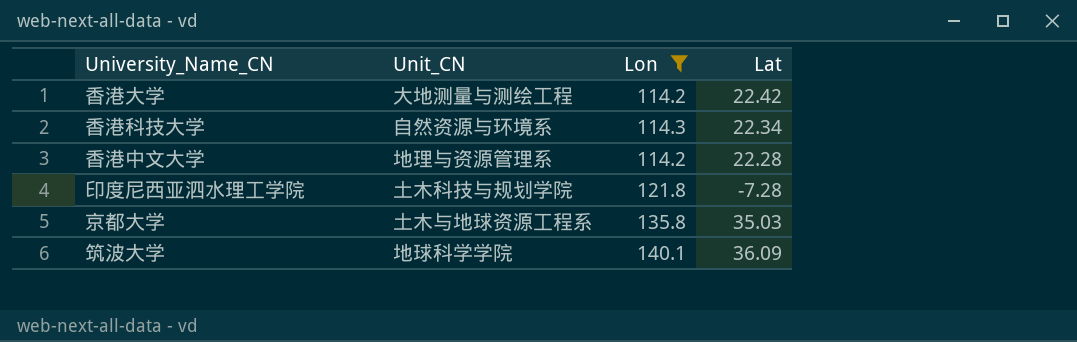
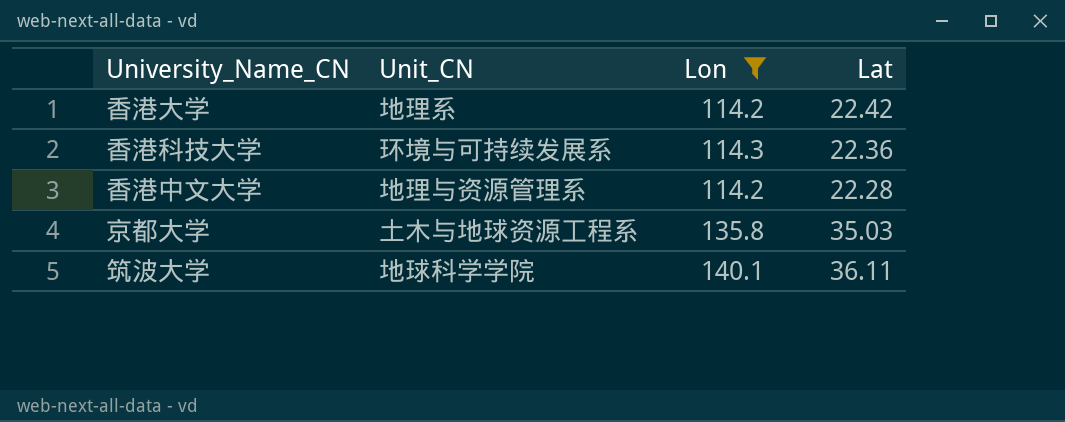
row 印度尼西亚泗水理工学院: 土木科技与规划学院 | 121.8 | -7.28 -> none
香港大学 | Unit_CN: 大地测量与测绘工程 -> 地理系
香港科技大学 | Unit_CN: 自然资源与环境系 -> 环境与可持续发展系
香港科技大学 | Lat: 22.34 -> 22.36
筑波大学 | Lat: 36.09 -> 36.11

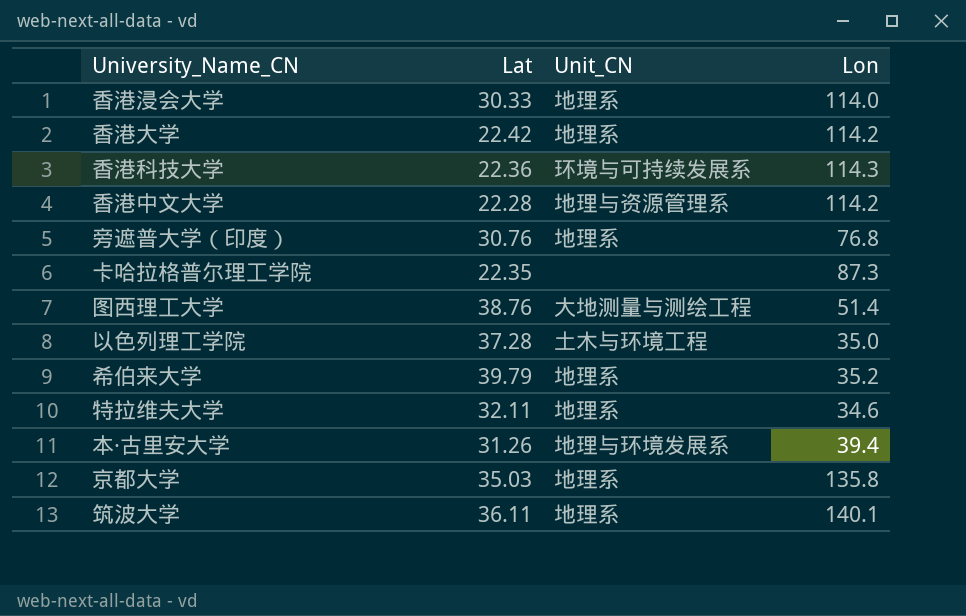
filter: Lon >= 114.2 -> none
column Lat | position: 4 -> 2
京都大学 | Unit_CN: 土木与地球资源工程系 -> 地理系
筑波大学 | Unit_CN: 地球科学学院 -> 地理系

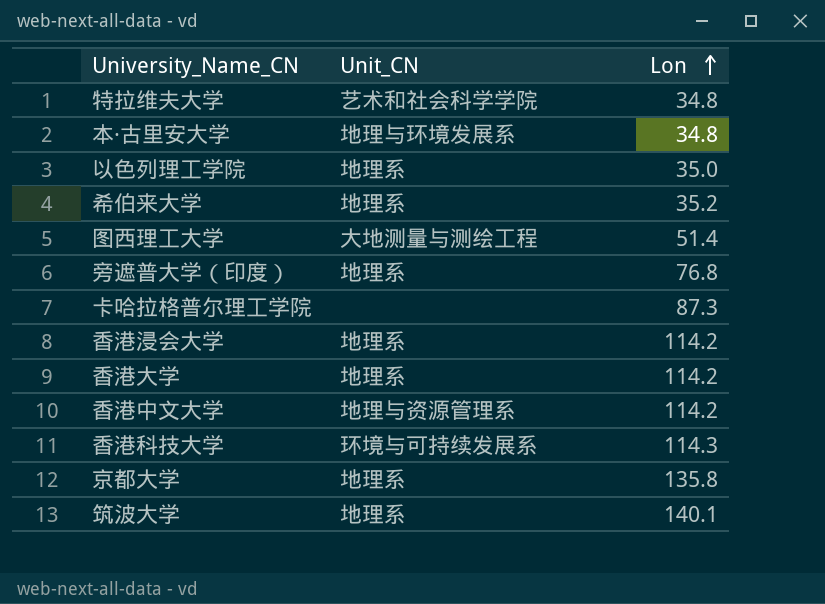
row order: none -> Lon ascending
column Lat | position: 2 -> none
特拉维夫大学 | Unit_CN: 地理系 -> 艺术和社会科学学院
特拉维夫大学 | Lon: 34.6 -> 34.8
本·古里安大学 | Lon: 39.4 -> 34.8
以色列理工学院 | Unit_CN: 土木与环境工程 -> 地理系
香港浸会大学 | Lon: 114.0 -> 114.2

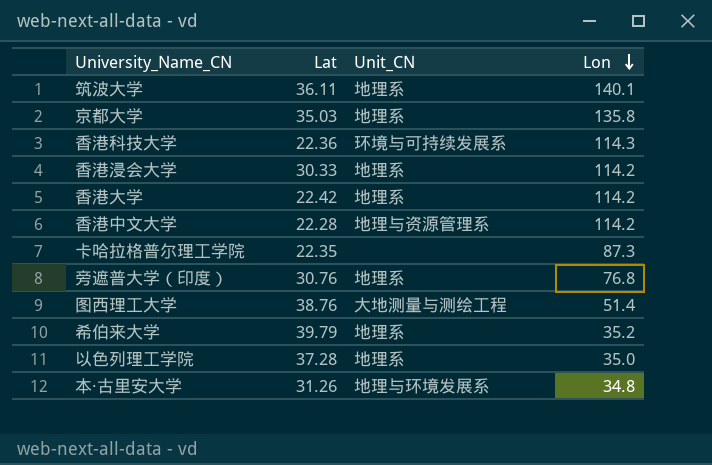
row order: Lon ascending -> Lon descending
column Lat | position: none -> 2
row 特拉维夫大学: 艺术和社会科学学院 | 34.8 -> none

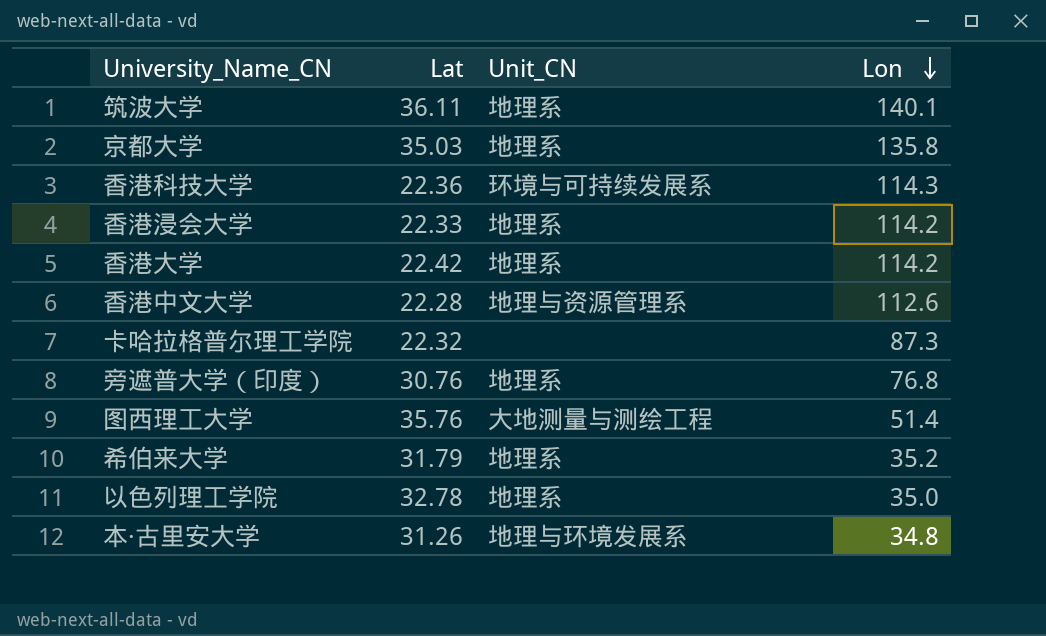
香港浸会大学 | Lat: 30.33 -> 22.33
香港中文大学 | Lon: 114.2 -> 112.6
卡哈拉格普尔理工学院 | Lat: 22.35 -> 22.32
图西理工大学 | Lat: 38.76 -> 35.76
希伯来大学 | Lat: 39.79 -> 31.79
以色列理工学院 | Lat: 37.28 -> 32.78

